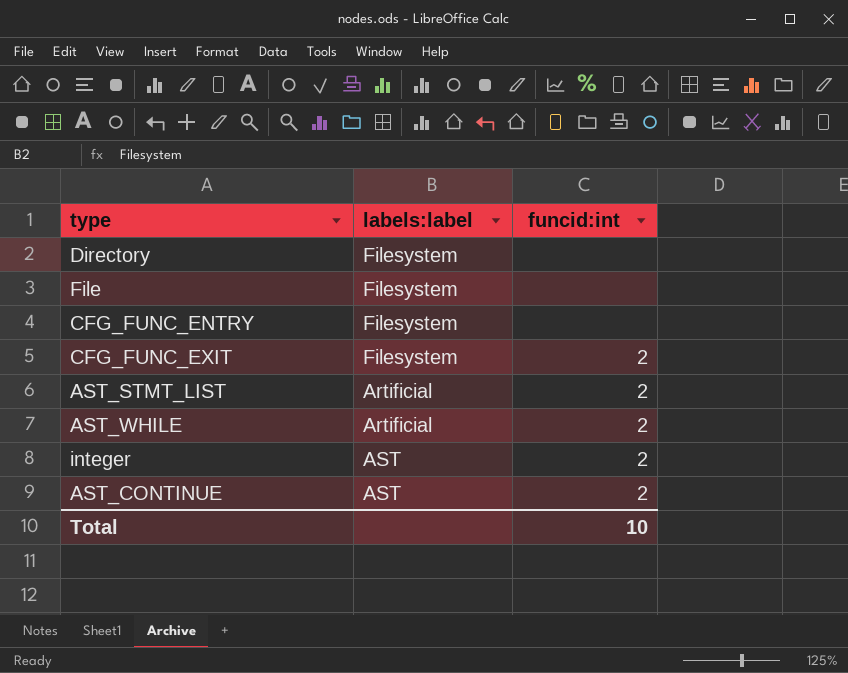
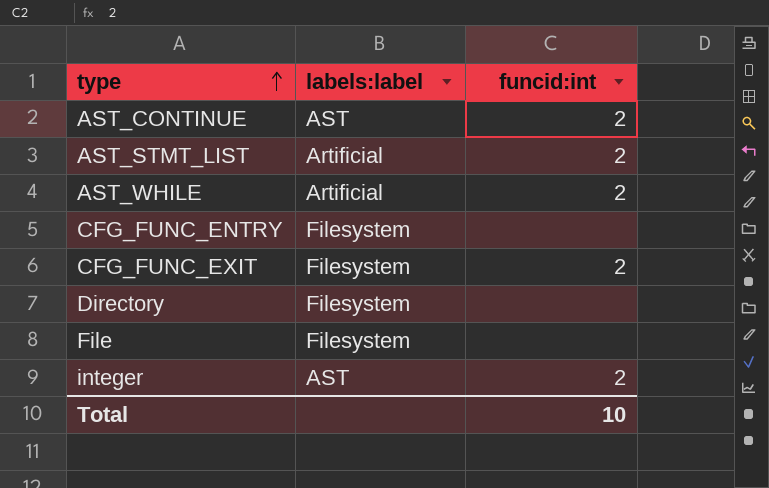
row order: none -> type ascending

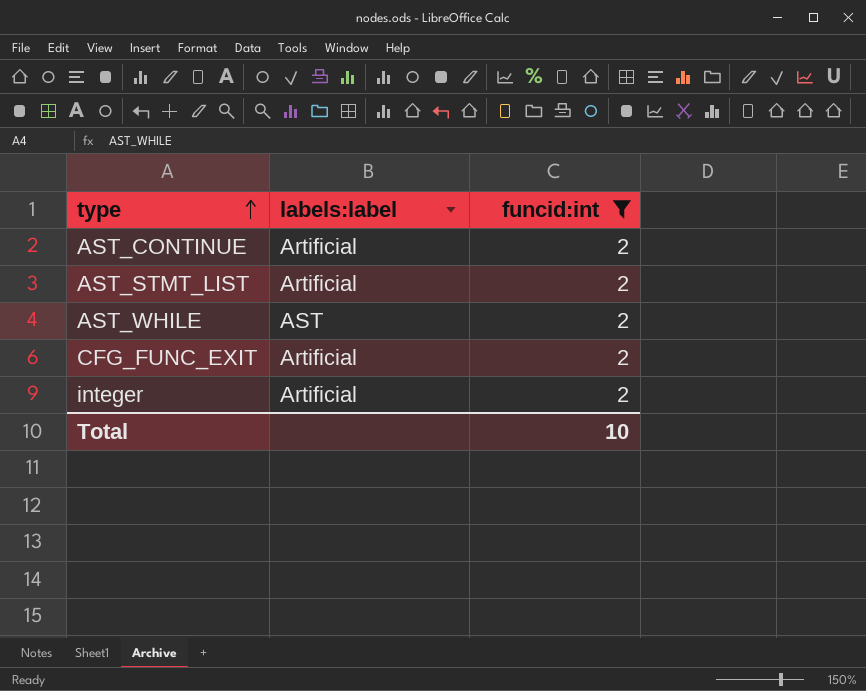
filter: none -> funcid:int = 2
AST_CONTINUE | labels:label: AST -> Artificial
AST_WHILE | labels:label: Artificial -> AST
CFG_FUNC_EXIT | labels:label: Filesystem -> Artificial
integer | labels:label: AST -> Artificial

